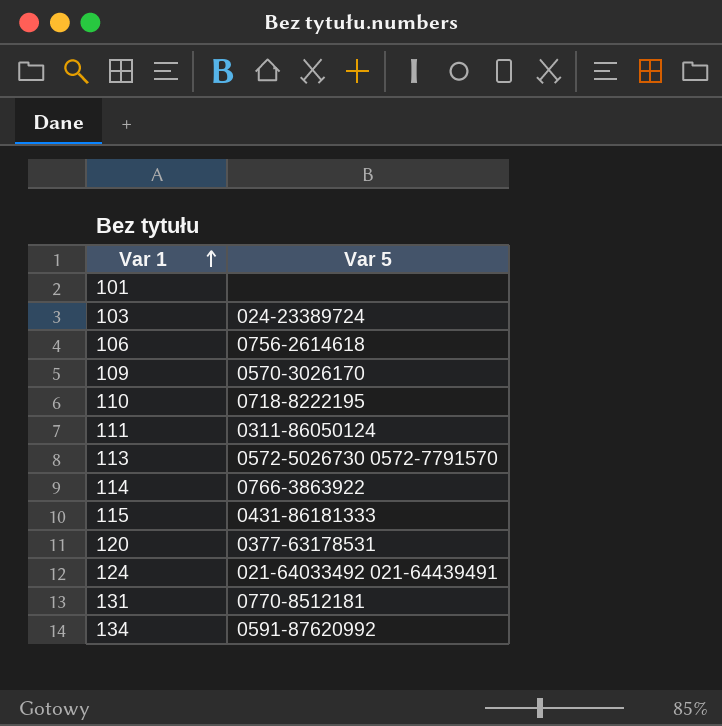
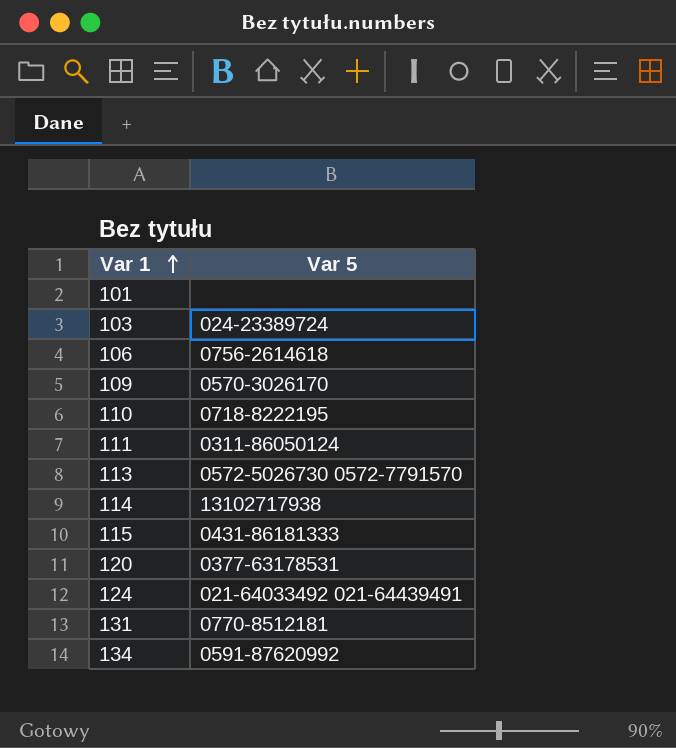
114 | Var 5: 0766-3863922 -> 13102717938

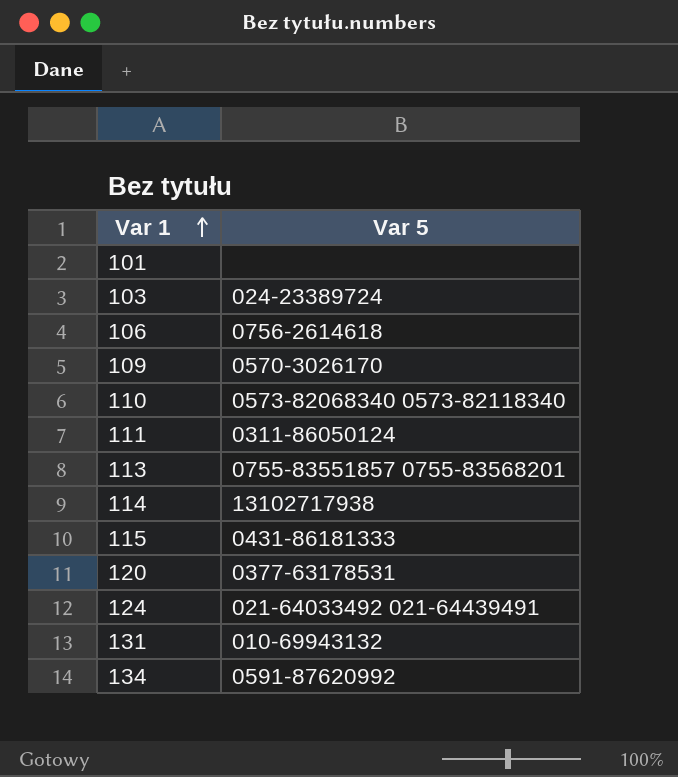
110 | Var 5: 0718-8222195 -> 0573-82068340 0573-82118340
113 | Var 5: 0572-5026730 0572-7791570 -> 0755-83551857 0755-83568201
131 | Var 5: 0770-8512181 -> 010-69943132

